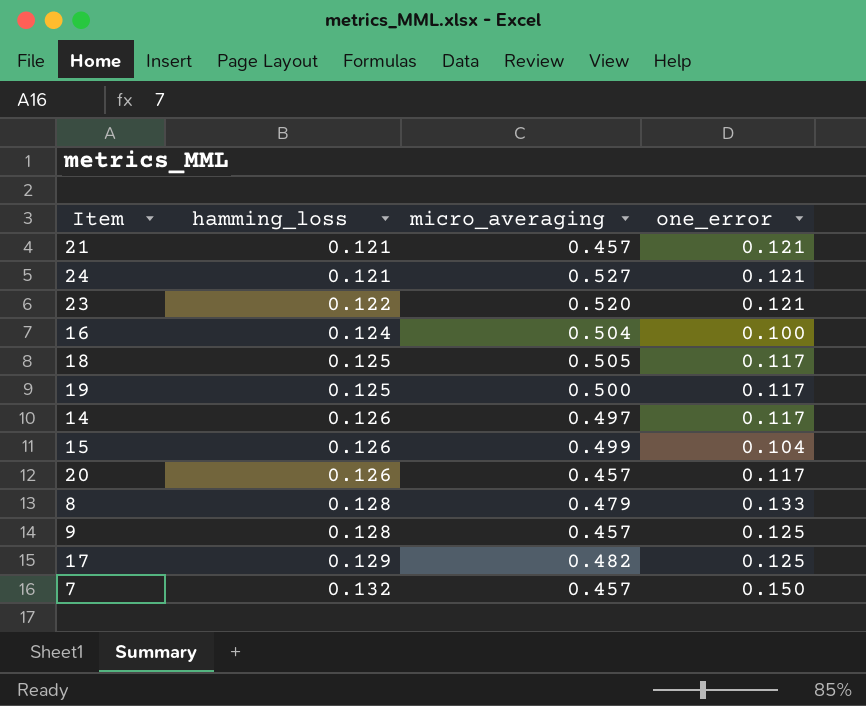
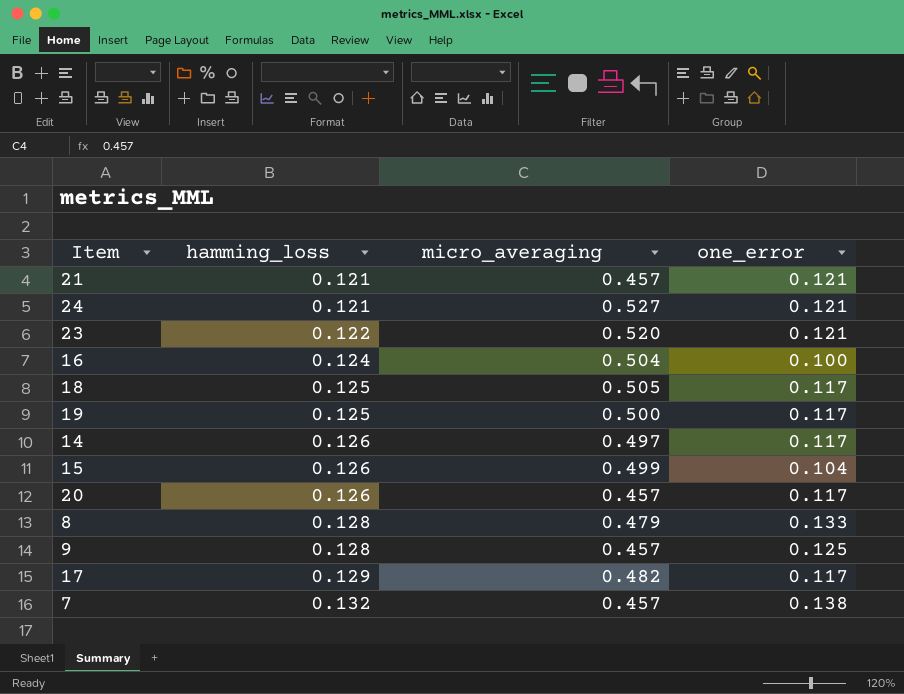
17 | one_error: 0.125 -> 0.117
7 | one_error: 0.150 -> 0.138

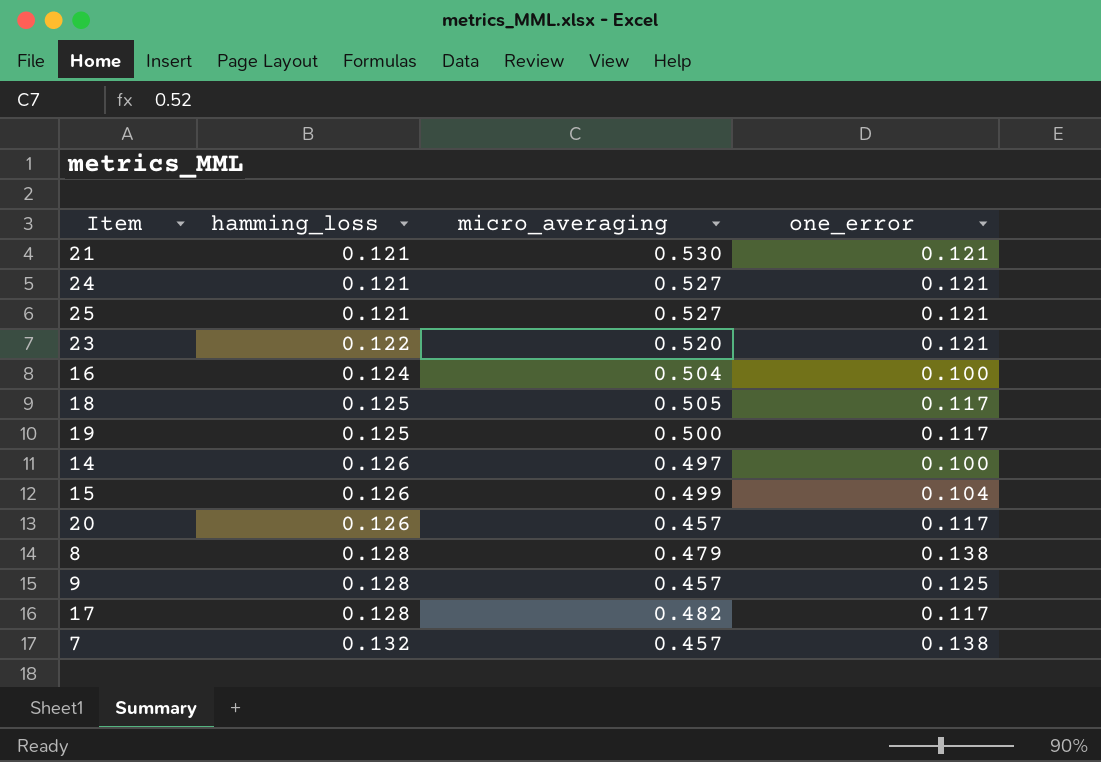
21 | micro_averaging: 0.457 -> 0.530
row 25: none -> 0.121 | 0.527 | 0.121
14 | one_error: 0.117 -> 0.100
8 | one_error: 0.133 -> 0.138
17 | hamming_loss: 0.129 -> 0.128

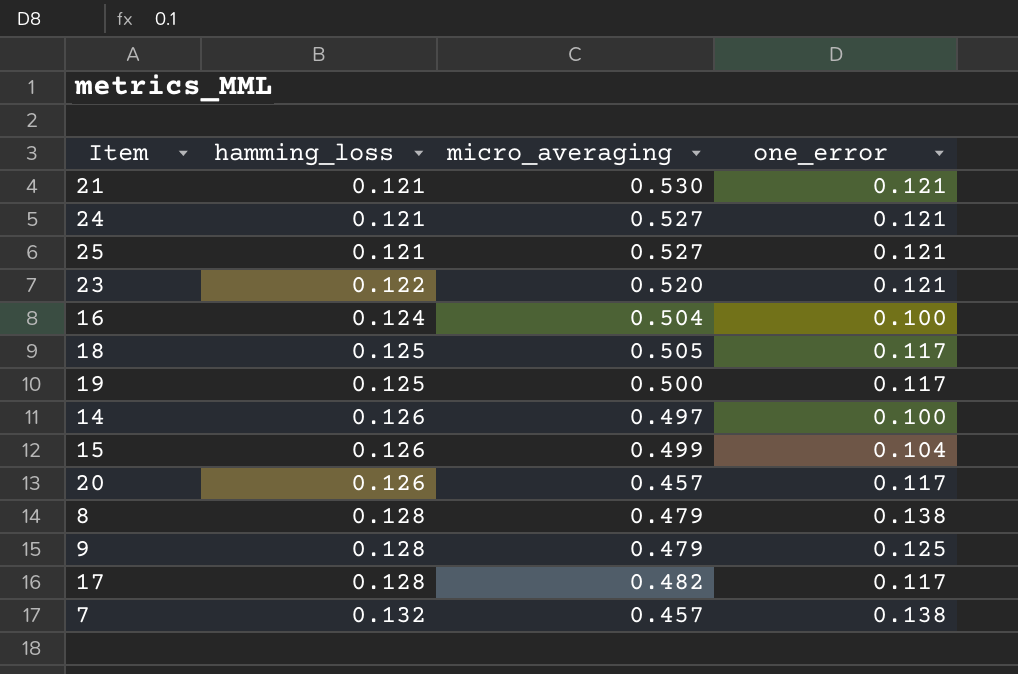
9 | micro_averaging: 0.457 -> 0.479

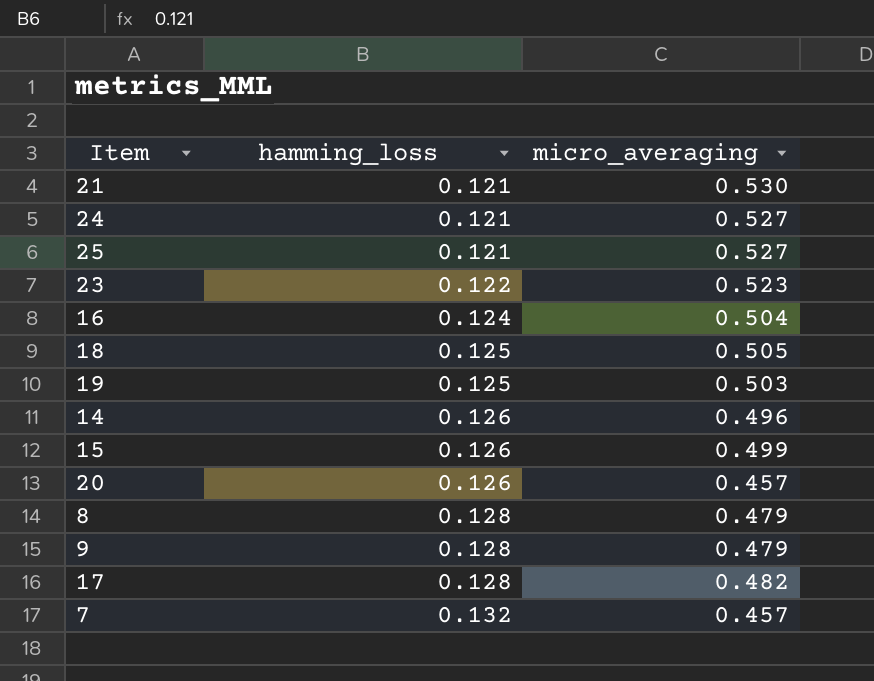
column one_error | position: 4 -> none
23 | micro_averaging: 0.520 -> 0.523
19 | micro_averaging: 0.500 -> 0.503
14 | micro_averaging: 0.497 -> 0.496

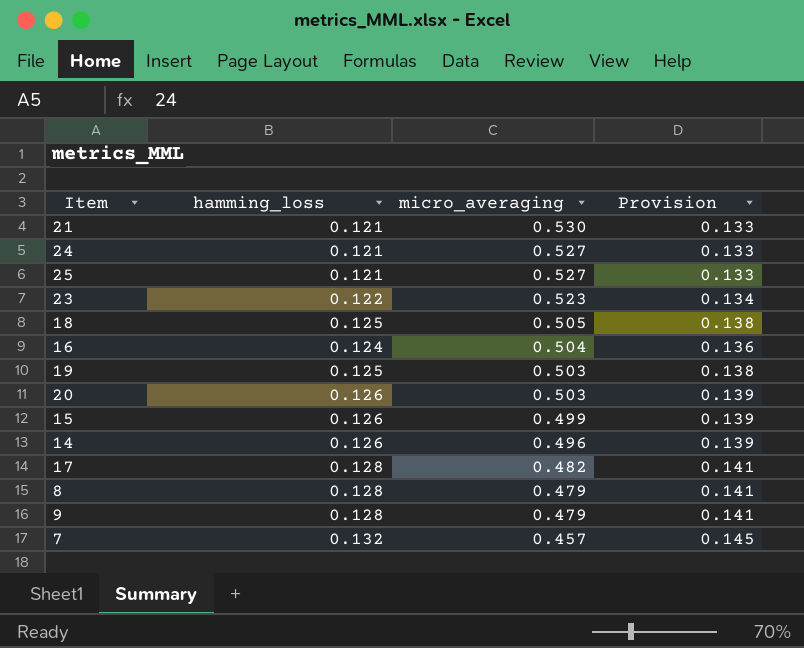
row order: hamming_loss ascending -> micro_averaging descending
column Provision | formula: none -> [hamming_loss] * 1.1
20 | micro_averaging: 0.457 -> 0.503

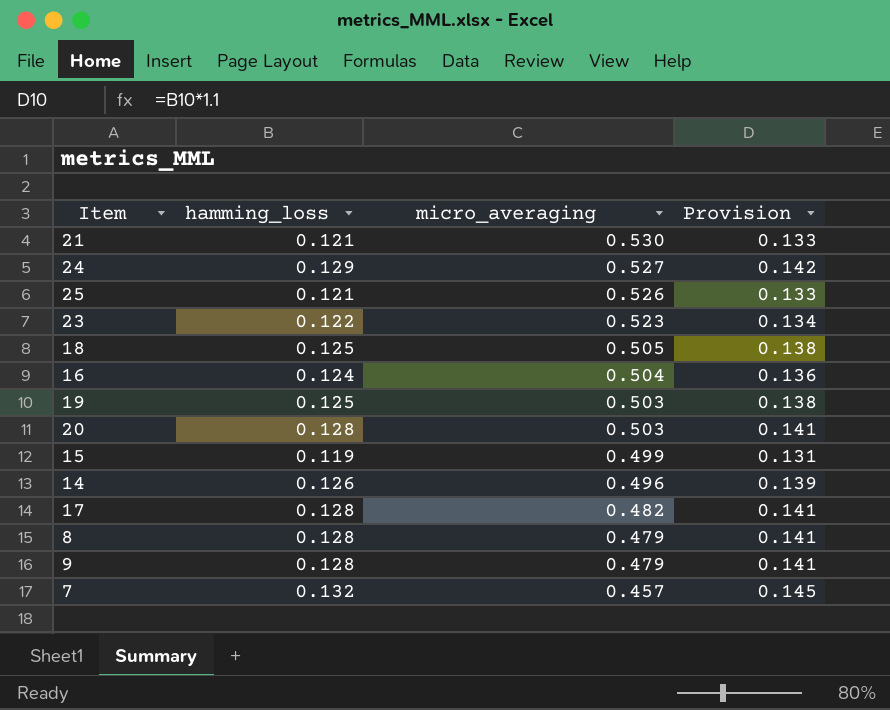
24 | hamming_loss: 0.121 -> 0.129
24 | Provision: 0.133 -> 0.142
25 | micro_averaging: 0.527 -> 0.526
20 | hamming_loss: 0.126 -> 0.128
20 | Provision: 0.139 -> 0.141
15 | hamming_loss: 0.126 -> 0.119
15 | Provision: 0.139 -> 0.131

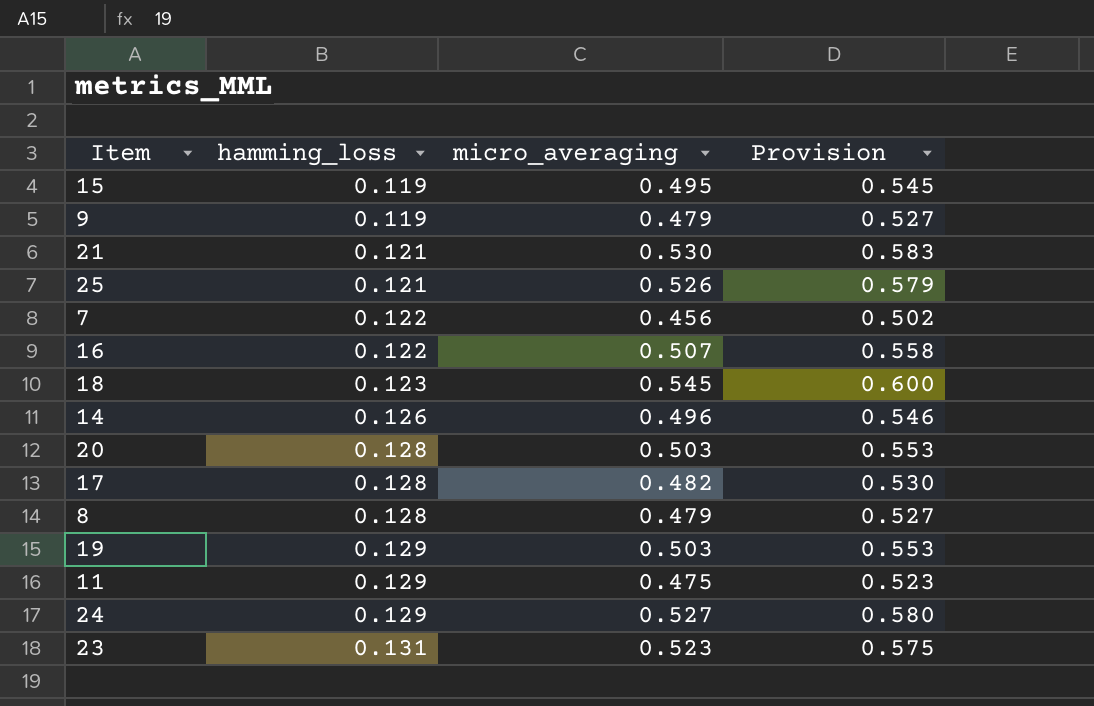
row order: micro_averaging descending -> hamming_loss ascending
column Provision | formula: [hamming_loss] * 1.1 -> [micro_averaging] * 1.1
15 | micro_averaging: 0.499 -> 0.495
9 | hamming_loss: 0.128 -> 0.119
7 | hamming_loss: 0.132 -> 0.122
7 | micro_averaging: 0.457 -> 0.456
16 | hamming_loss: 0.124 -> 0.122
16 | micro_averaging: 0.504 -> 0.507
18 | hamming_loss: 0.125 -> 0.123
18 | micro_averaging: 0.505 -> 0.545
19 | hamming_loss: 0.125 -> 0.129
row 11: none -> 0.129 | 0.475 | 0.523
23 | hamming_loss: 0.122 -> 0.131

